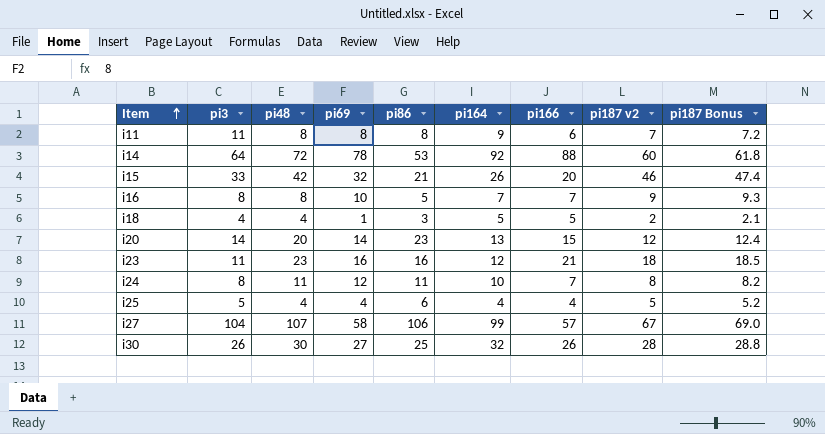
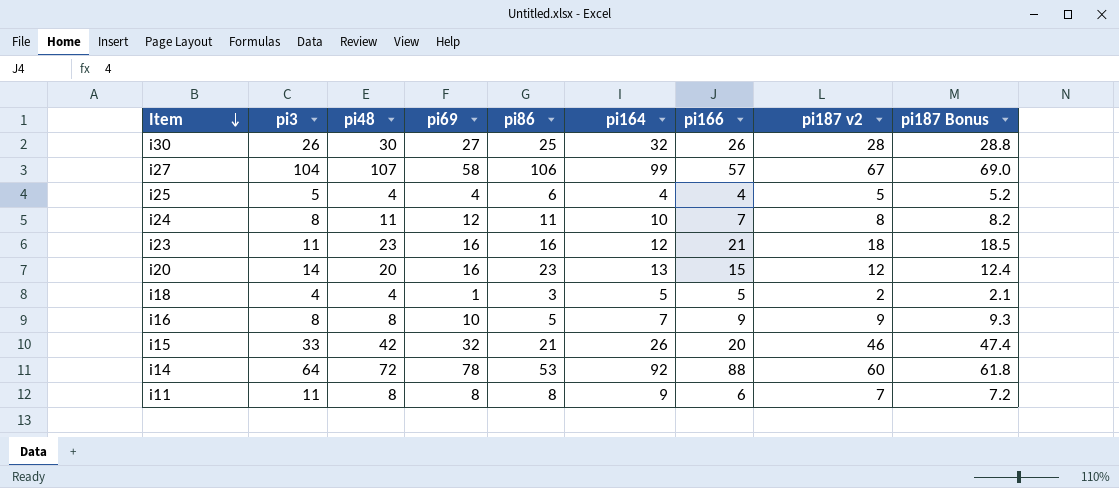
row order: Item ascending -> Item descending
i20 | pi69: 14 -> 16
i16 | pi166: 7 -> 9

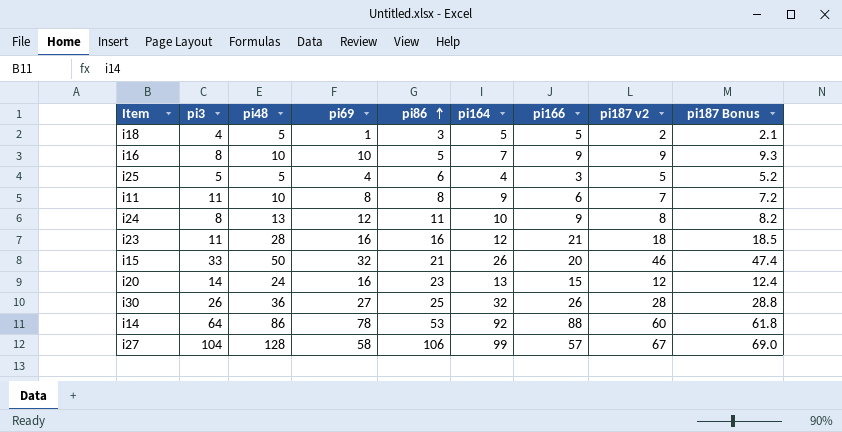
row order: Item descending -> pi86 ascending
i18 | pi48: 4 -> 5
i16 | pi48: 8 -> 10
i25 | pi48: 4 -> 5
i25 | pi166: 4 -> 3
i11 | pi48: 8 -> 10
i24 | pi48: 11 -> 13
i24 | pi166: 7 -> 9
i23 | pi48: 23 -> 28
i15 | pi48: 42 -> 50
i20 | pi48: 20 -> 24
i30 | pi48: 30 -> 36
i14 | pi48: 72 -> 86
i27 | pi48: 107 -> 128

